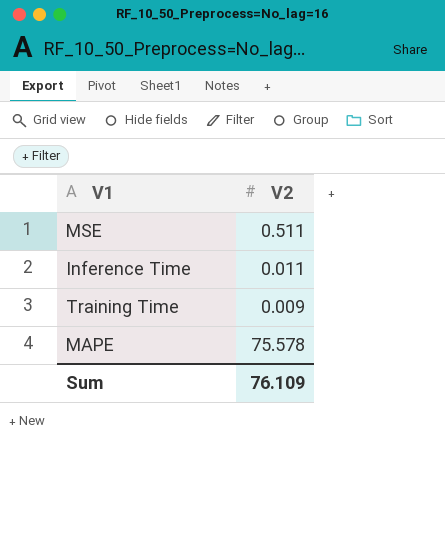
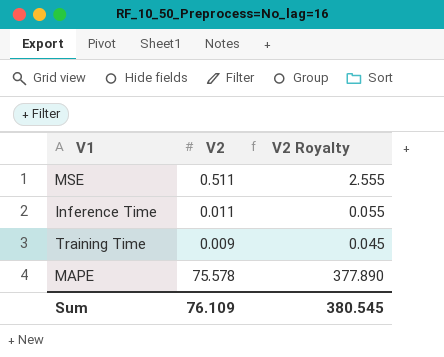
column V2 Royalty | formula: none -> [V2] * 5

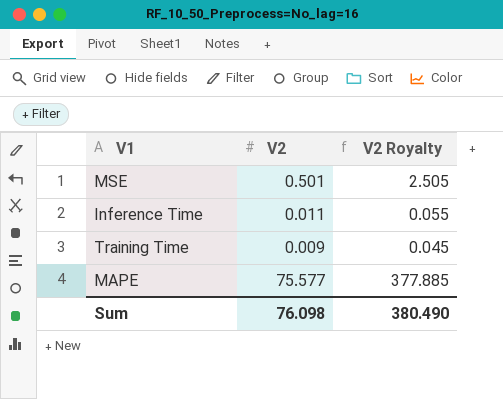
MSE | V2: 0.511 -> 0.501
MSE | V2 Royalty: 2.555 -> 2.505
MAPE | V2: 75.578 -> 75.577
MAPE | V2 Royalty: 377.890 -> 377.885
Sum | V2: 76.109 -> 76.098
Sum | V2 Royalty: 380.545 -> 380.490

